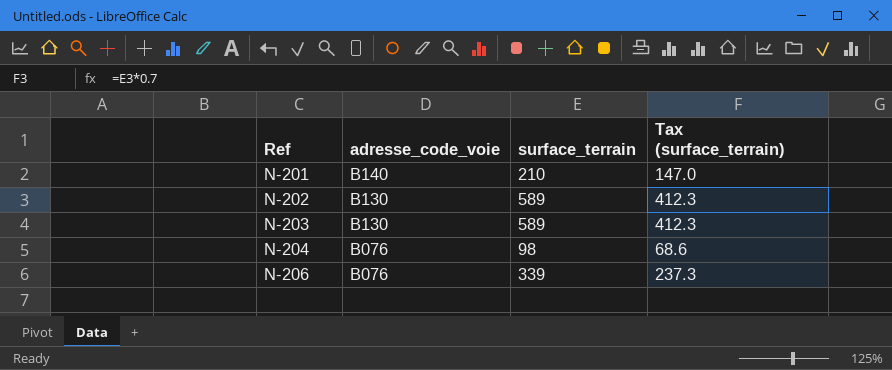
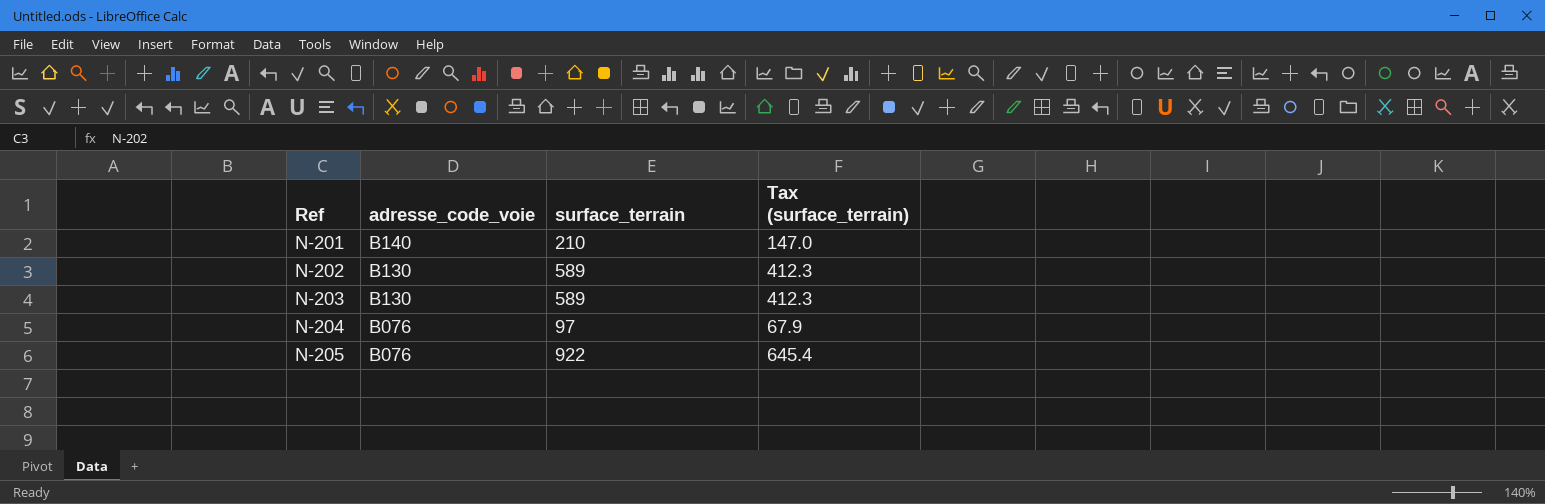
row N-206: B076 | 339 | 237.3 -> none
N-204 | surface_terrain: 98 -> 97
N-204 | Tax (surface_terrain): 68.6 -> 67.9
row N-205: none -> B076 | 922 | 645.4

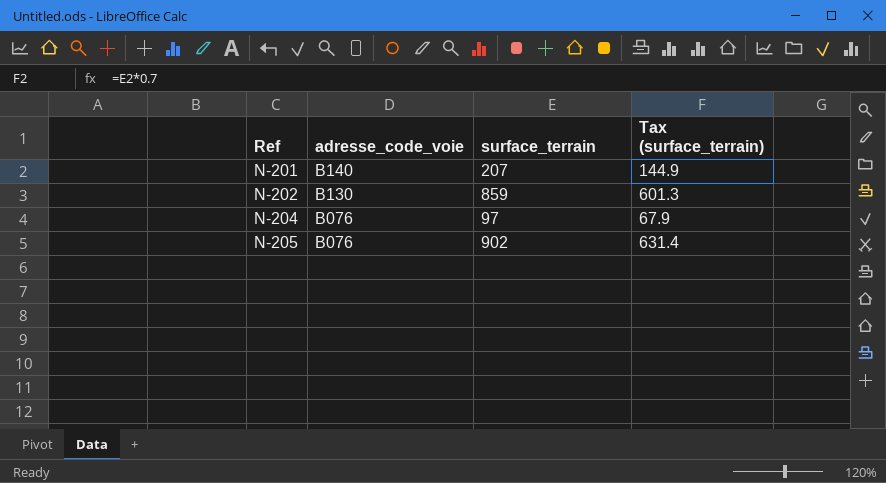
row N-203: B130 | 589 | 412.3 -> none
N-201 | surface_terrain: 210 -> 207
N-201 | Tax (surface_terrain): 147.0 -> 144.9
N-202 | surface_terrain: 589 -> 859
N-202 | Tax (surface_terrain): 412.3 -> 601.3
N-205 | surface_terrain: 922 -> 902
N-205 | Tax (surface_terrain): 645.4 -> 631.4

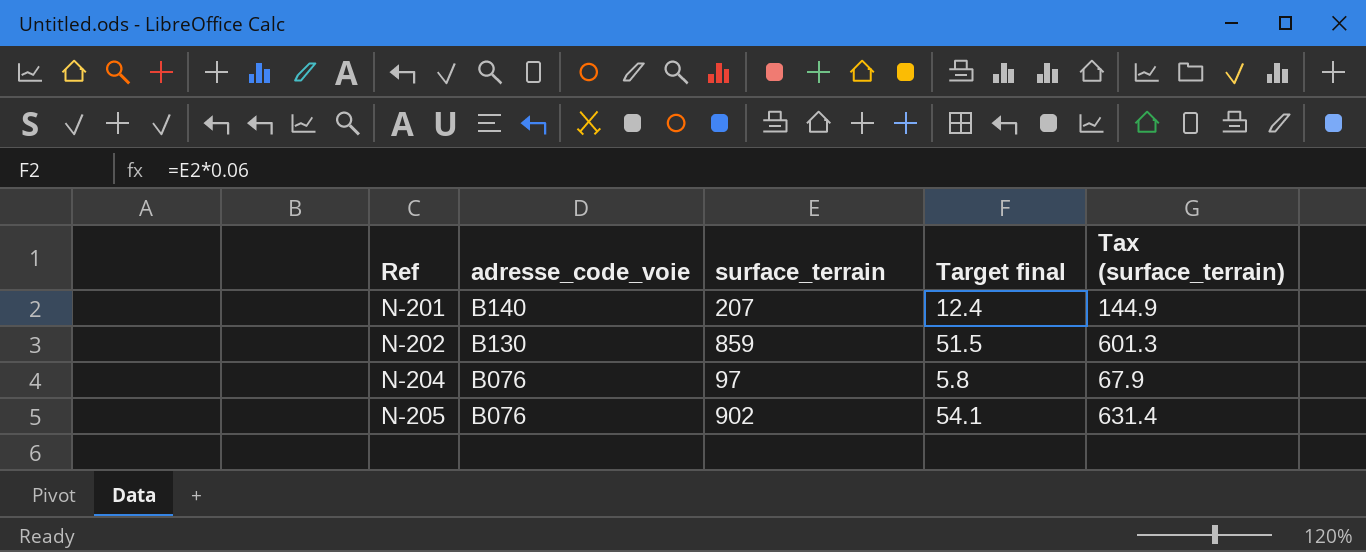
column Target final | formula: none -> [surface_terrain] * 0.06

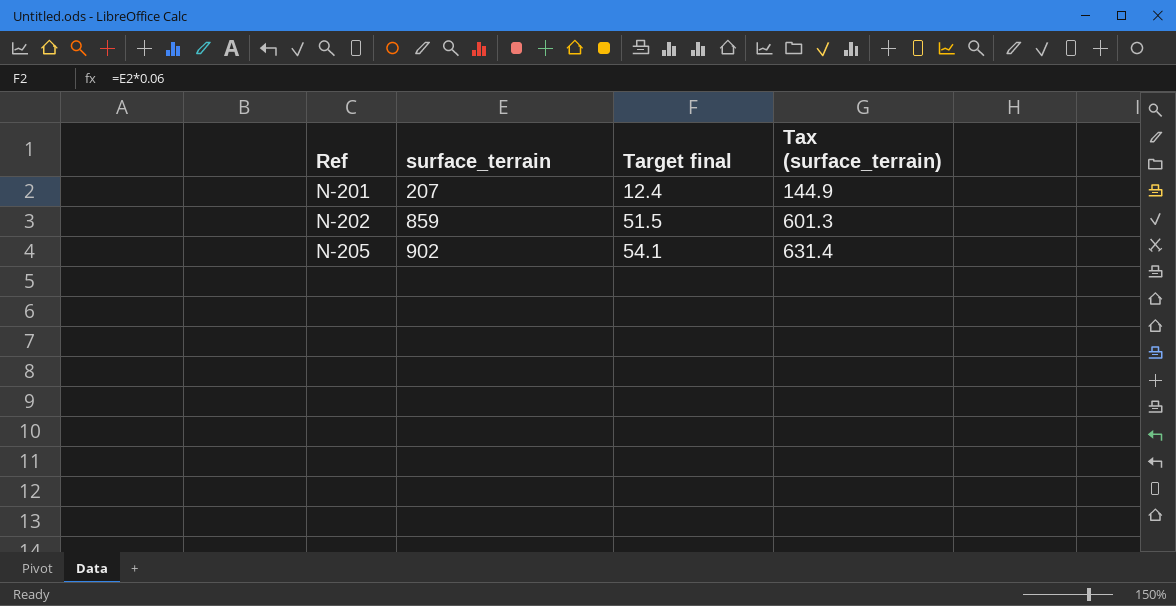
column adresse_code_voie | position: 2 -> none
row N-204: B076 | 97 | 5.8 | 67.9 -> none

